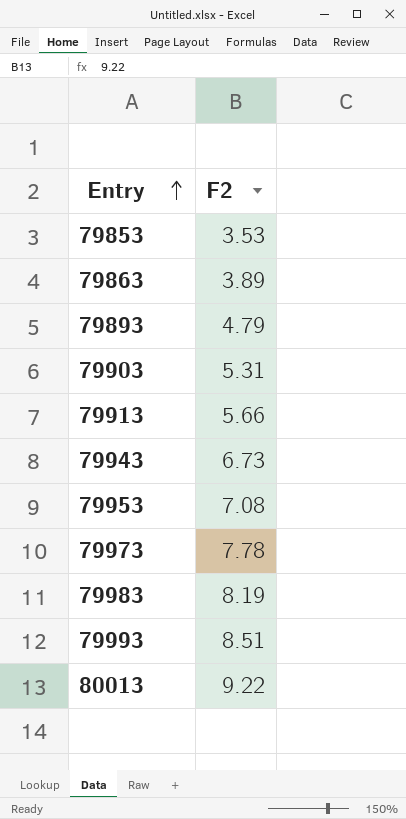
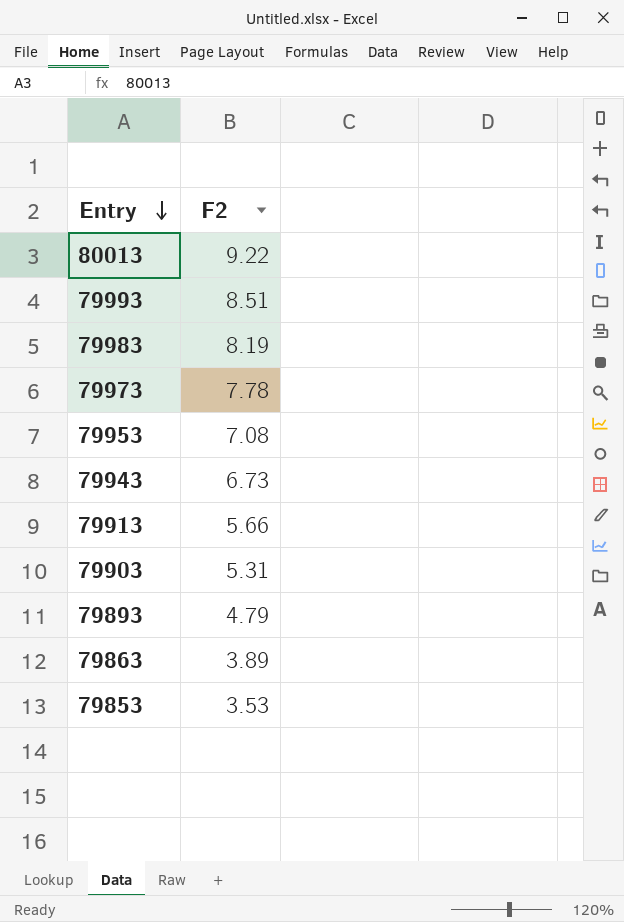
row order: Entry ascending -> Entry descending

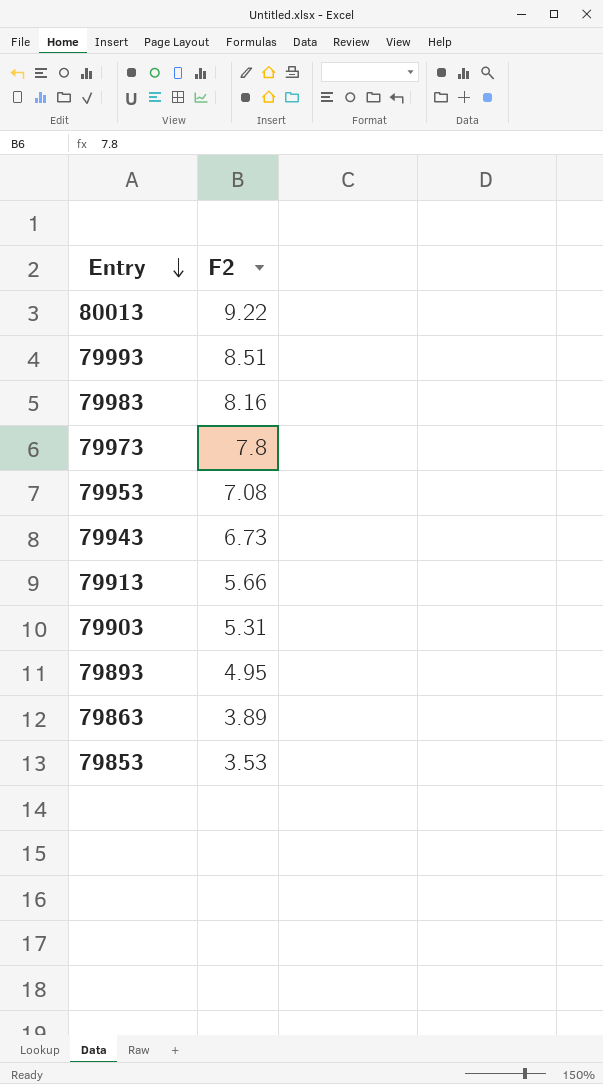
79983 | F2: 8.19 -> 8.16
79973 | F2: 7.78 -> 7.8
79893 | F2: 4.79 -> 4.95

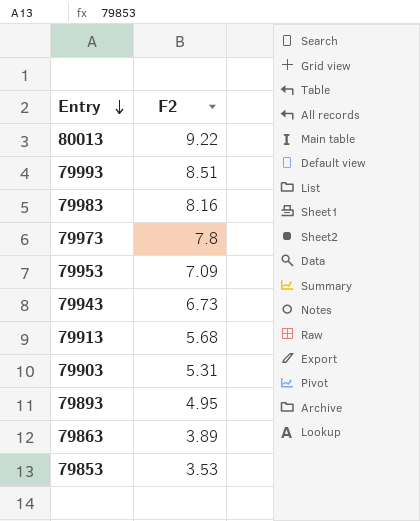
79953 | F2: 7.08 -> 7.09
79913 | F2: 5.66 -> 5.68

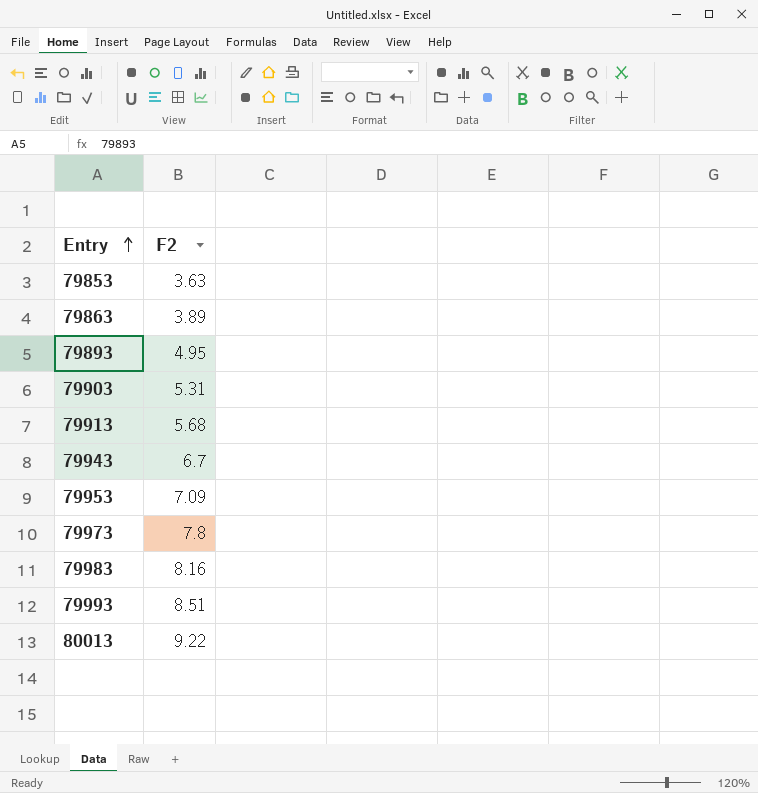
row order: Entry descending -> Entry ascending
79853 | F2: 3.53 -> 3.63
79943 | F2: 6.73 -> 6.7

